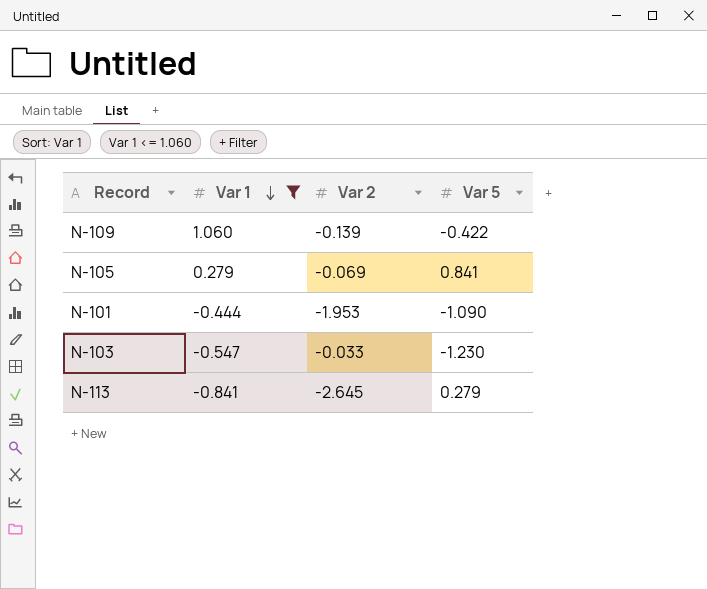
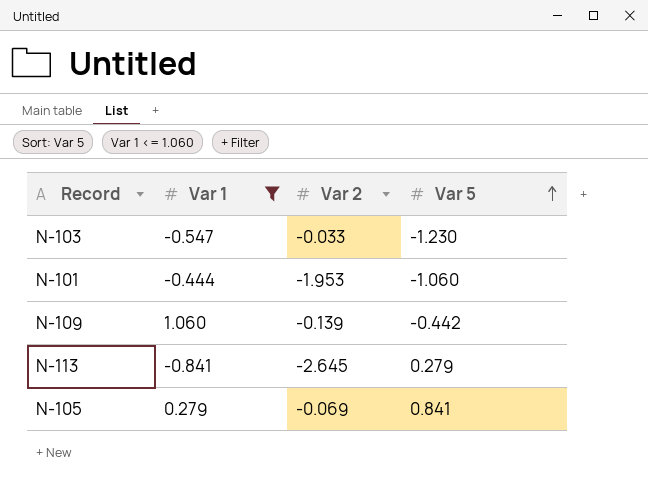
row order: Var 1 descending -> Var 5 ascending
N-101 | Var 5: -1.090 -> -1.060
N-109 | Var 5: -0.422 -> -0.442

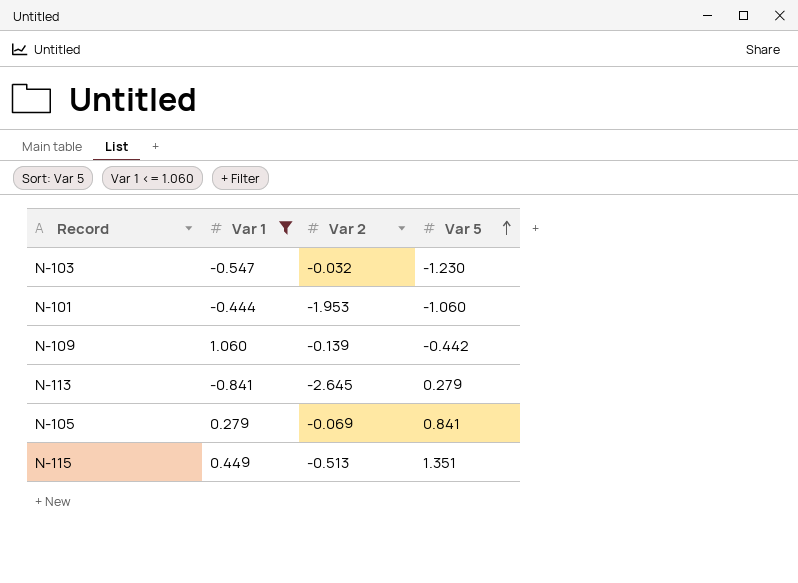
N-103 | Var 2: -0.033 -> -0.032
row N-115: none -> 0.449 | -0.513 | 1.351

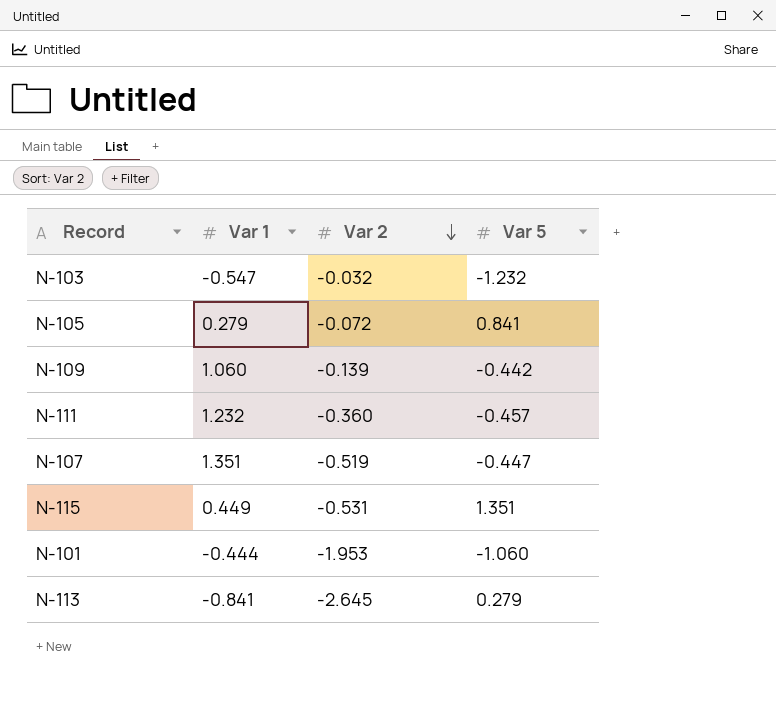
filter: Var 1 <= 1.060 -> none
row order: Var 5 ascending -> Var 2 descending
N-103 | Var 5: -1.230 -> -1.232
N-105 | Var 2: -0.069 -> -0.072
N-115 | Var 2: -0.513 -> -0.531

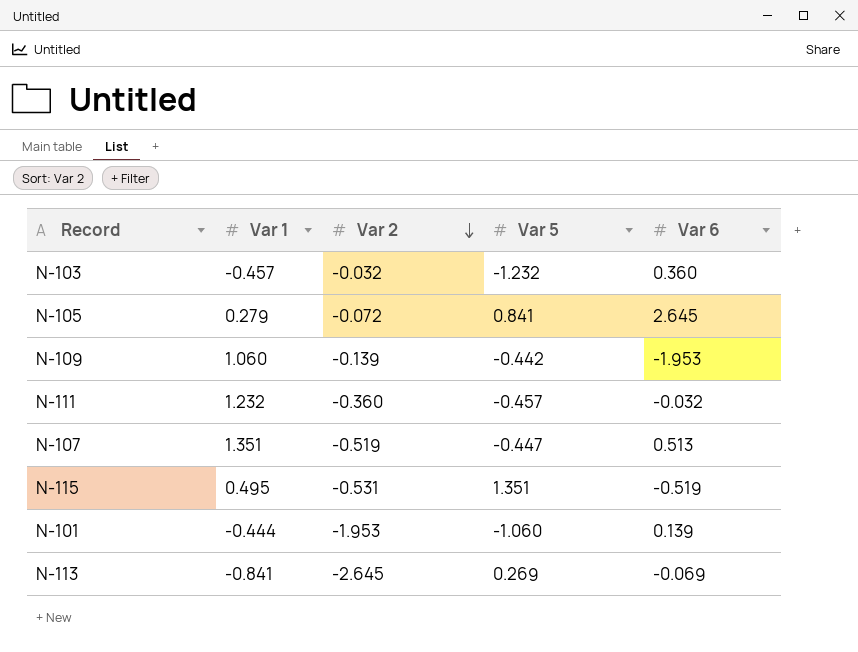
column Var 6 | position: none -> 5
N-103 | Var 1: -0.547 -> -0.457
N-115 | Var 1: 0.449 -> 0.495
N-113 | Var 5: 0.279 -> 0.269

